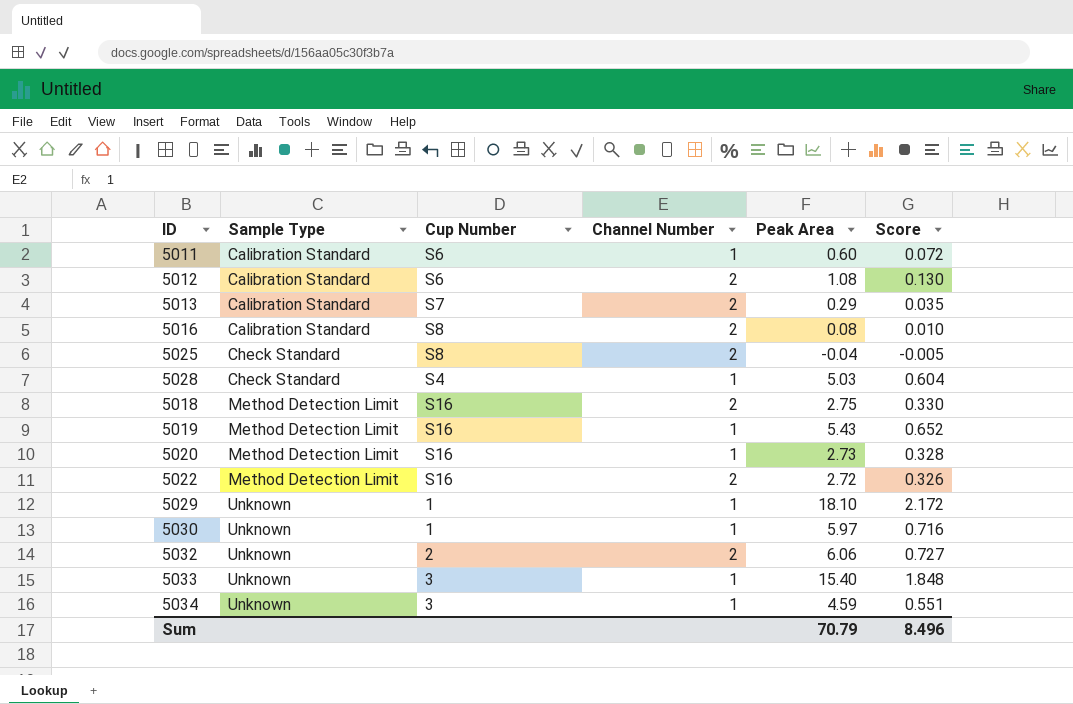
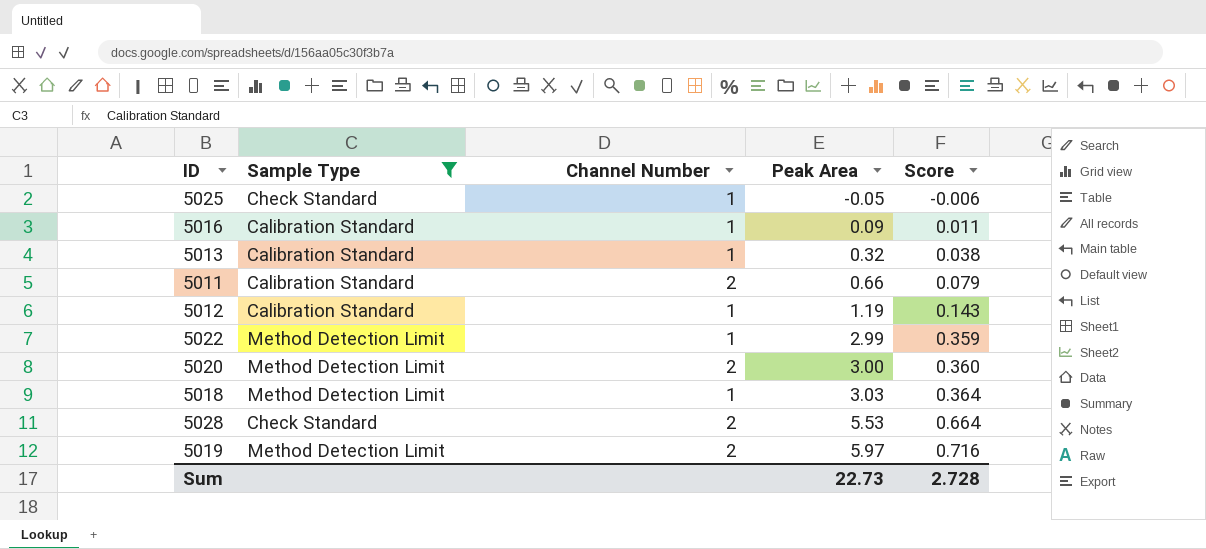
filter: none -> Sample Type != Unknown
row order: Sample Type ascending -> Peak Area ascending
column Cup Number | position: 3 -> none
5025 | Channel Number: 2 -> 1
5025 | Peak Area: -0.04 -> -0.05
5025 | Score: -0.005 -> -0.006
5016 | Channel Number: 2 -> 1
5016 | Peak Area: 0.08 -> 0.09
5016 | Score: 0.010 -> 0.011
5013 | Channel Number: 2 -> 1
5013 | Peak Area: 0.29 -> 0.32
5013 | Score: 0.035 -> 0.038
5011 | Channel Number: 1 -> 2
5011 | Peak Area: 0.60 -> 0.66
5011 | Score: 0.072 -> 0.079
5012 | Channel Number: 2 -> 1
5012 | Peak Area: 1.08 -> 1.19
5012 | Score: 0.130 -> 0.143
5022 | Channel Number: 2 -> 1
5022 | Peak Area: 2.72 -> 2.99
5022 | Score: 0.326 -> 0.359
5020 | Channel Number: 1 -> 2
5020 | Peak Area: 2.73 -> 3.00
5020 | Score: 0.328 -> 0.360
5018 | Channel Number: 2 -> 1
5018 | Peak Area: 2.75 -> 3.03
5018 | Score: 0.330 -> 0.364
5028 | Channel Number: 1 -> 2
5028 | Peak Area: 5.03 -> 5.53
5028 | Score: 0.604 -> 0.664
5019 | Channel Number: 1 -> 2
5019 | Peak Area: 5.43 -> 5.97
5019 | Score: 0.652 -> 0.716
Sum | Peak Area: 70.79 -> 22.73
Sum | Score: 8.496 -> 2.728

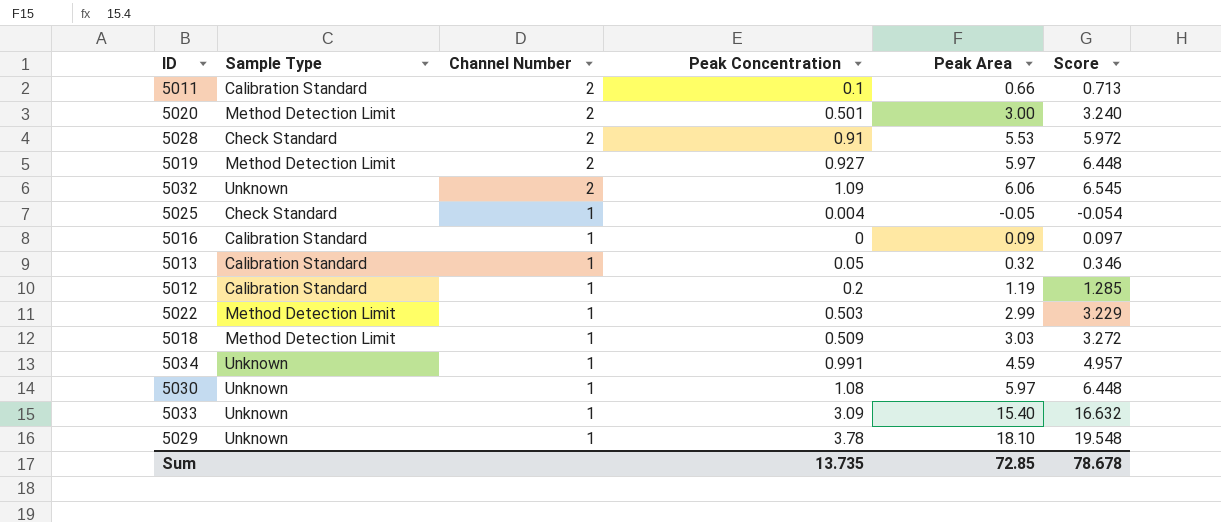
filter: Sample Type != Unknown -> none
row order: Peak Area ascending -> Channel Number descending
column Peak Concentration | position: none -> 4
column Score | formula: [Peak Area] * 0.12 -> [Peak Area] * 1.08
Sum | Peak Area: 22.73 -> 72.85
Sum | Score: 2.728 -> 78.678

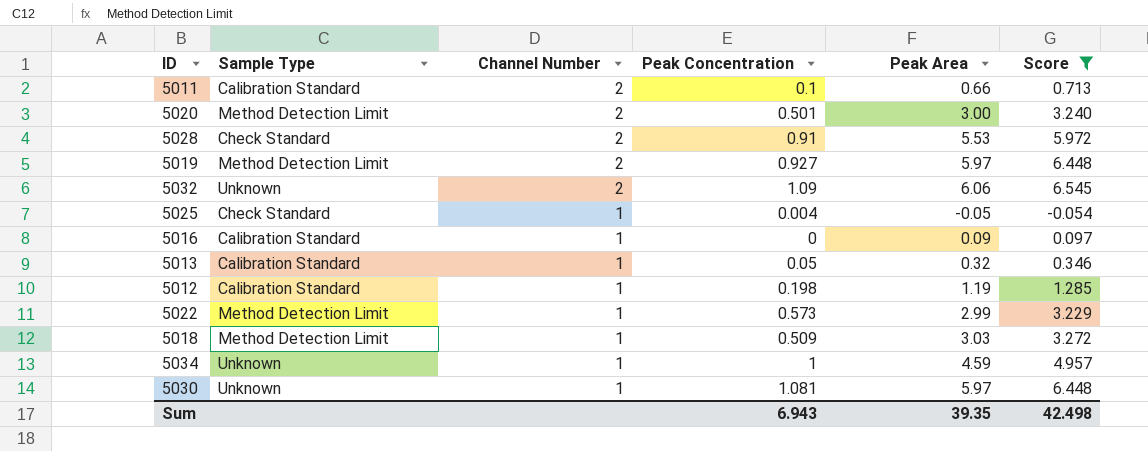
filter: none -> Score <= 6.545
5012 | Peak Concentration: 0.2 -> 0.198
5022 | Peak Concentration: 0.503 -> 0.573
5034 | Peak Concentration: 0.991 -> 1
5030 | Peak Concentration: 1.08 -> 1.081
Sum | Peak Concentration: 13.735 -> 6.943
Sum | Peak Area: 72.85 -> 39.35
Sum | Score: 78.678 -> 42.498

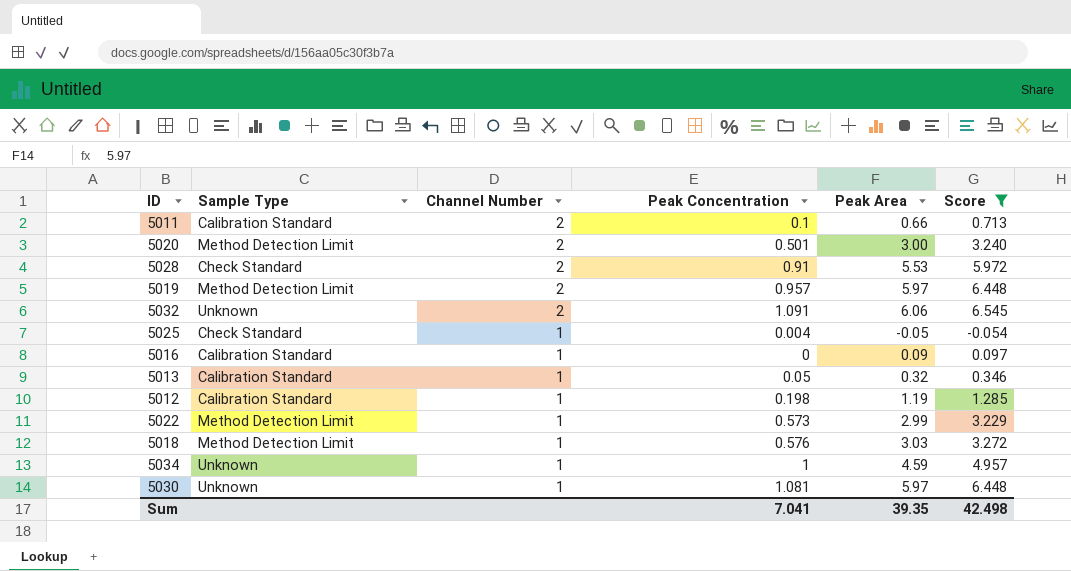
5019 | Peak Concentration: 0.927 -> 0.957
5032 | Peak Concentration: 1.09 -> 1.091
5018 | Peak Concentration: 0.509 -> 0.576
Sum | Peak Concentration: 6.943 -> 7.041

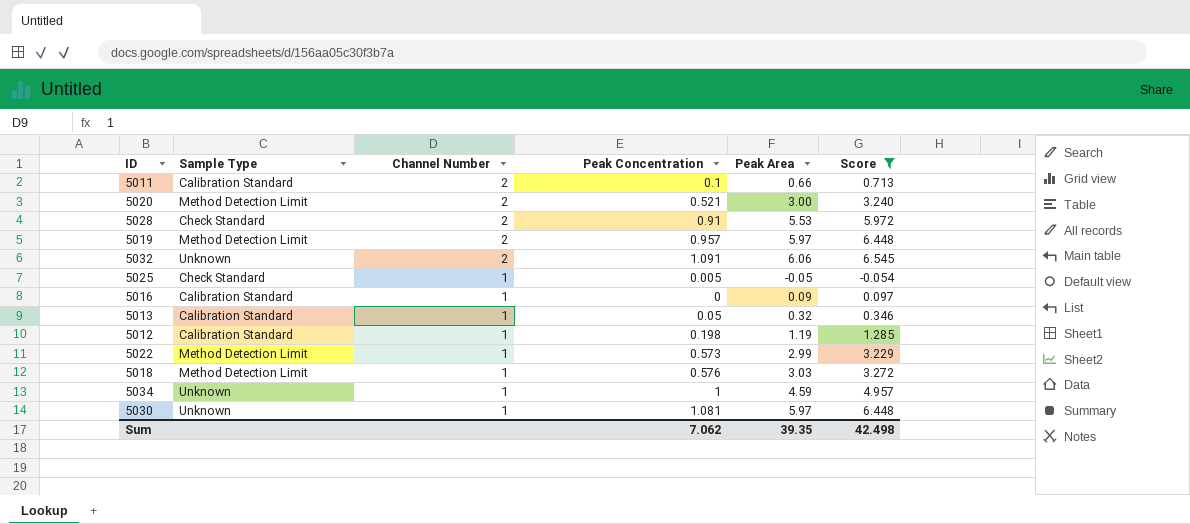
5020 | Peak Concentration: 0.501 -> 0.521
5025 | Peak Concentration: 0.004 -> 0.005
Sum | Peak Concentration: 7.041 -> 7.062

